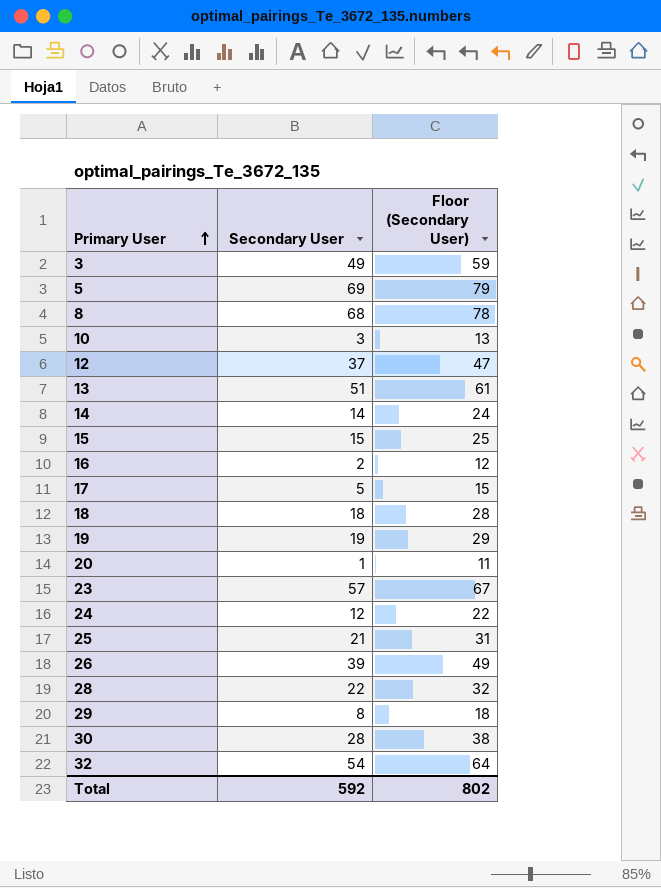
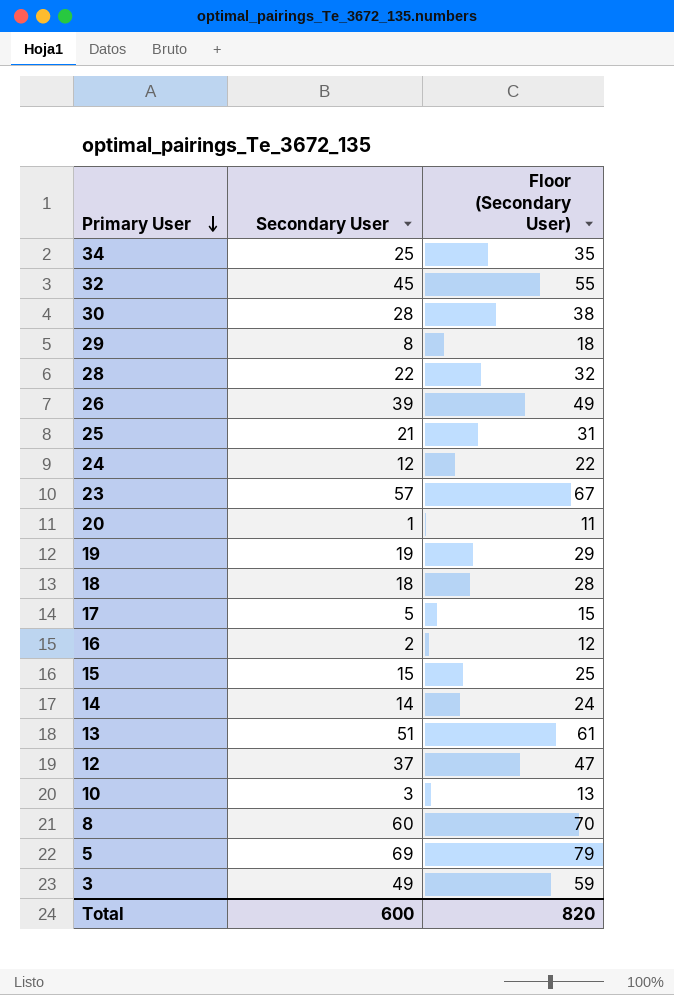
row order: Primary User ascending -> Primary User descending
row 34: none -> 25 | 35
32 | Secondary User: 54 -> 45
32 | Floor (Secondary User): 64 -> 55
8 | Secondary User: 68 -> 60
8 | Floor (Secondary User): 78 -> 70
Total | Secondary User: 592 -> 600
Total | Floor (Secondary User): 802 -> 820

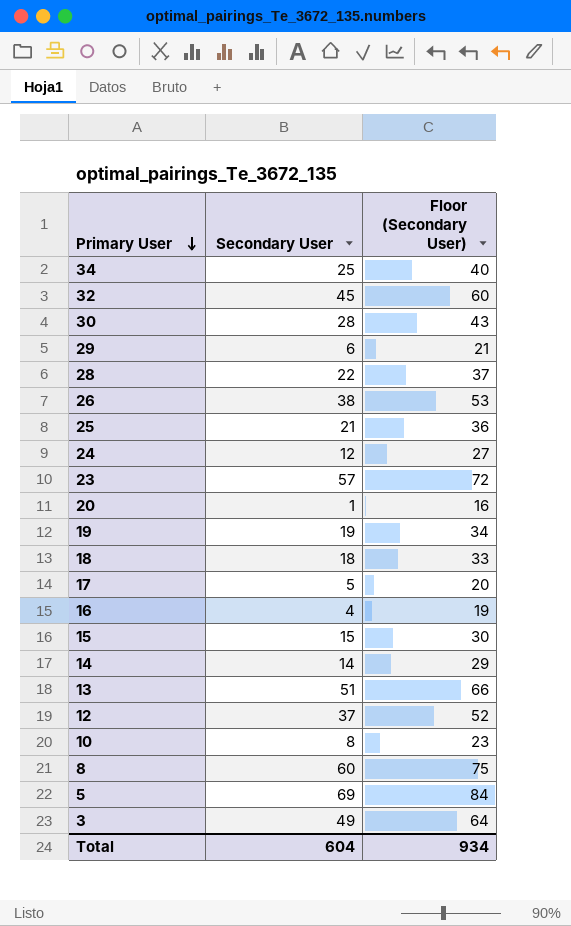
column Floor (Secondary User) | formula: [Secondary User] + 10 -> [Secondary User] + 15
29 | Secondary User: 8 -> 6
26 | Secondary User: 39 -> 38
16 | Secondary User: 2 -> 4
10 | Secondary User: 3 -> 8
Total | Secondary User: 600 -> 604
Total | Floor (Secondary User): 820 -> 934

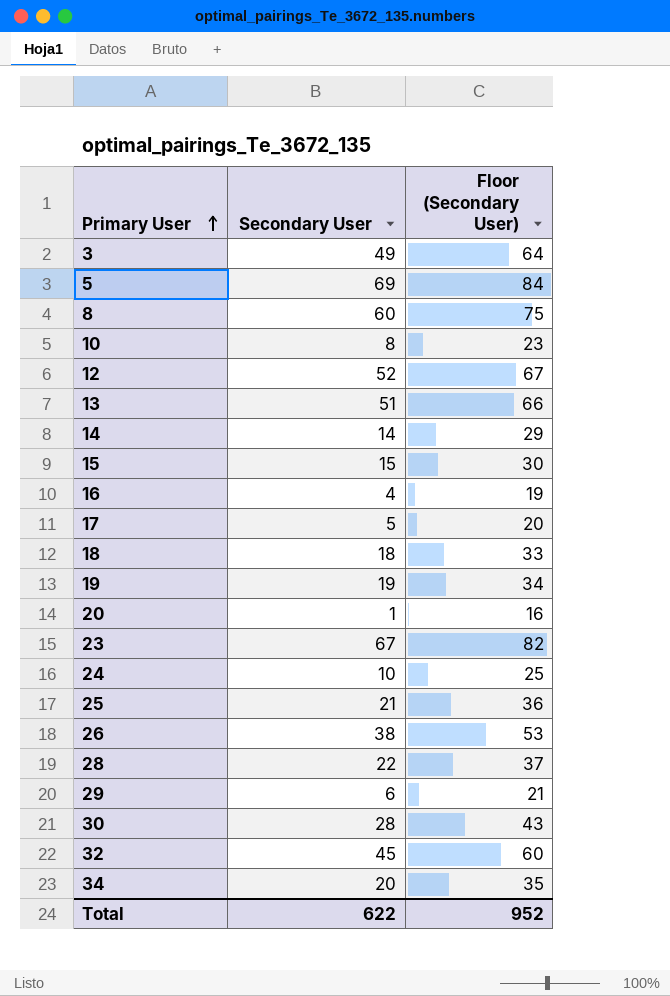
row order: Primary User descending -> Primary User ascending
12 | Secondary User: 37 -> 52
12 | Floor (Secondary User): 52 -> 67
23 | Secondary User: 57 -> 67
23 | Floor (Secondary User): 72 -> 82
24 | Secondary User: 12 -> 10
24 | Floor (Secondary User): 27 -> 25
34 | Secondary User: 25 -> 20
34 | Floor (Secondary User): 40 -> 35
Total | Secondary User: 604 -> 622
Total | Floor (Secondary User): 934 -> 952

